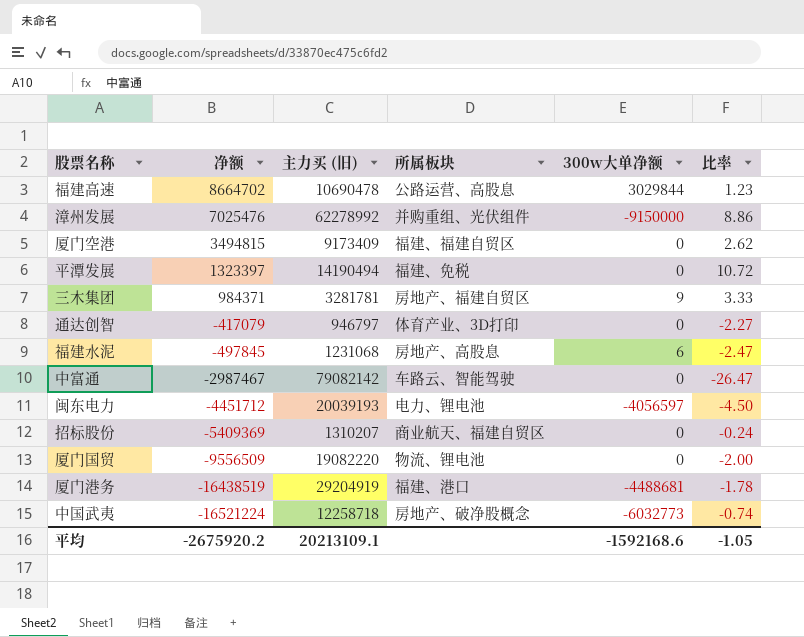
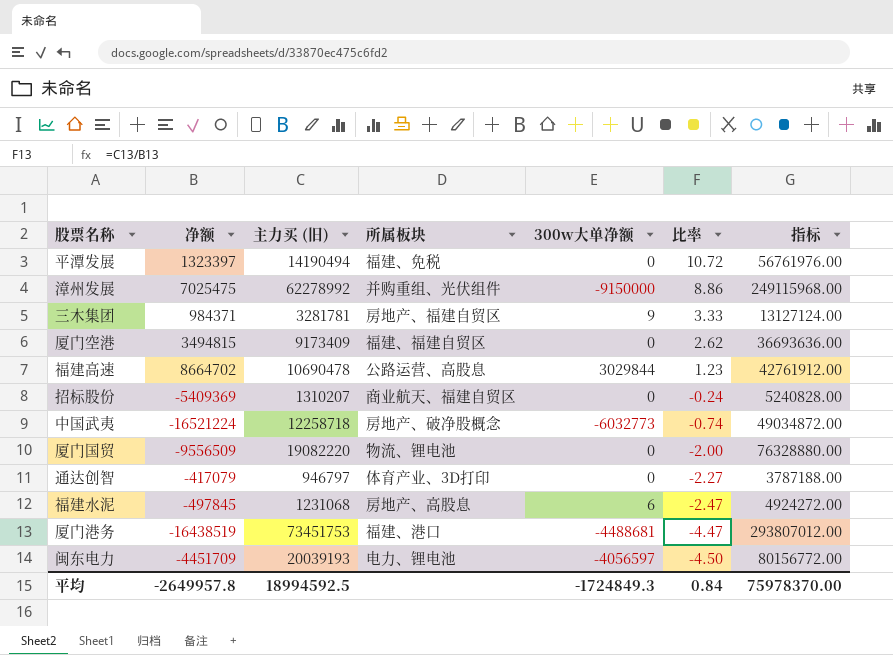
row order: 净额 descending -> 比率 descending
column 指标 | formula: none -> [主力买 (旧)] * 4
row 中富通: -2987467 | 79082142 | 车路云、智能驾驶 | 0 | -26.47 -> none
漳州发展 | 净额: 7025476 -> 7025475
厦门港务 | 主力买 (旧): 29204919 -> 73451753
厦门港务 | 比率: -1.78 -> -4.47
闽东电力 | 净额: -4451712 -> -4451709
平均 | 净额: -2675920.2 -> -2649957.8
平均 | 主力买 (旧): 20213109.1 -> 18994592.5
平均 | 300w大单净额: -1592168.6 -> -1724849.3
平均 | 比率: -1.05 -> 0.84

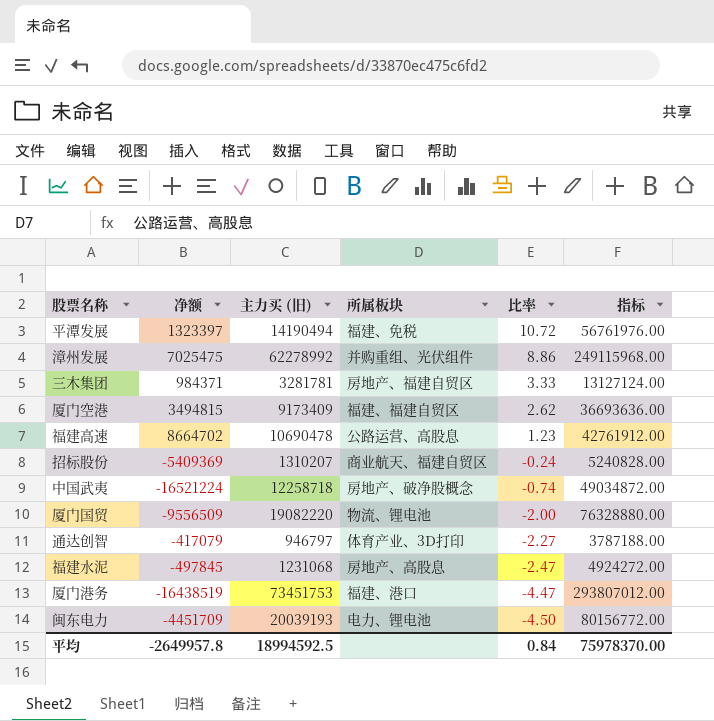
column 300w大单净额 | position: 5 -> none

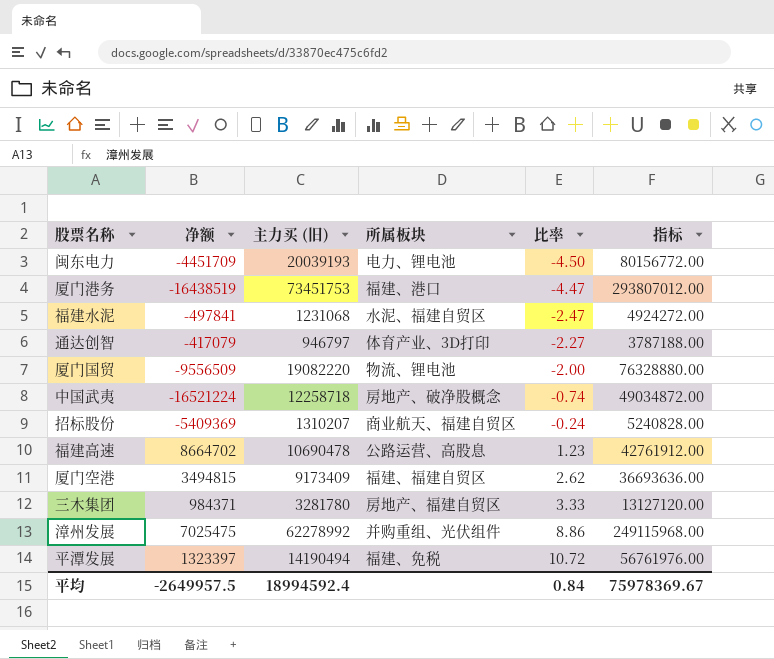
row order: 比率 descending -> 比率 ascending
福建水泥 | 净额: -497845 -> -497841
福建水泥 | 所属板块: 房地产、高股息 -> 水泥、福建自贸区
三木集团 | 主力买 (旧): 3281781 -> 3281780
三木集团 | 指标: 13127124.00 -> 13127120.00
平均 | 净额: -2649957.8 -> -2649957.5
平均 | 主力买 (旧): 18994592.5 -> 18994592.4
平均 | 指标: 75978370.00 -> 75978369.67

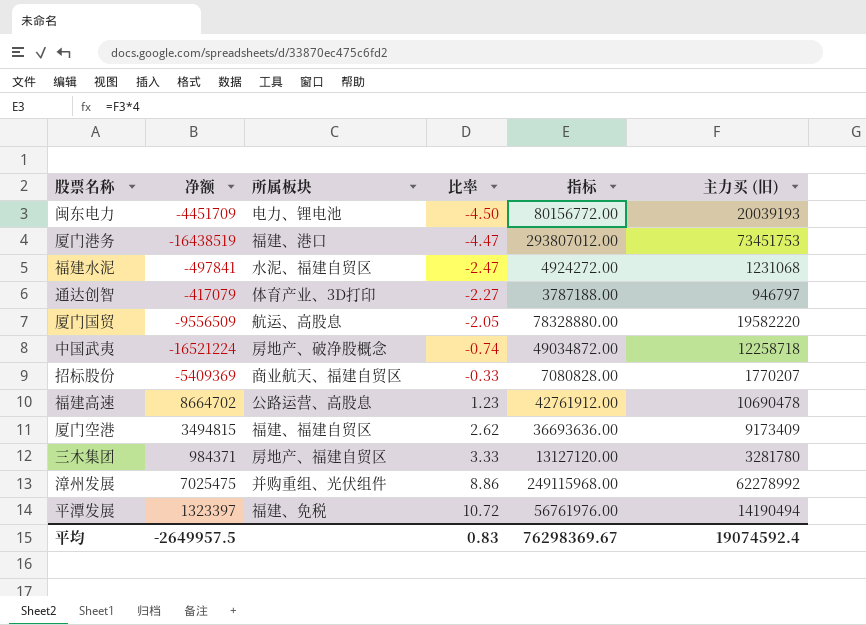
column 主力买 (旧) | position: 3 -> 6
厦门国贸 | 所属板块: 物流、锂电池 -> 航运、高股息
厦门国贸 | 比率: -2.00 -> -2.05
厦门国贸 | 指标: 76328880.00 -> 78328880.00
厦门国贸 | 主力买 (旧): 19082220 -> 19582220
招标股份 | 比率: -0.24 -> -0.33
招标股份 | 指标: 5240828.00 -> 7080828.00
招标股份 | 主力买 (旧): 1310207 -> 1770207
平均 | 比率: 0.84 -> 0.83
平均 | 指标: 75978369.67 -> 76298369.67
平均 | 主力买 (旧): 18994592.4 -> 19074592.4

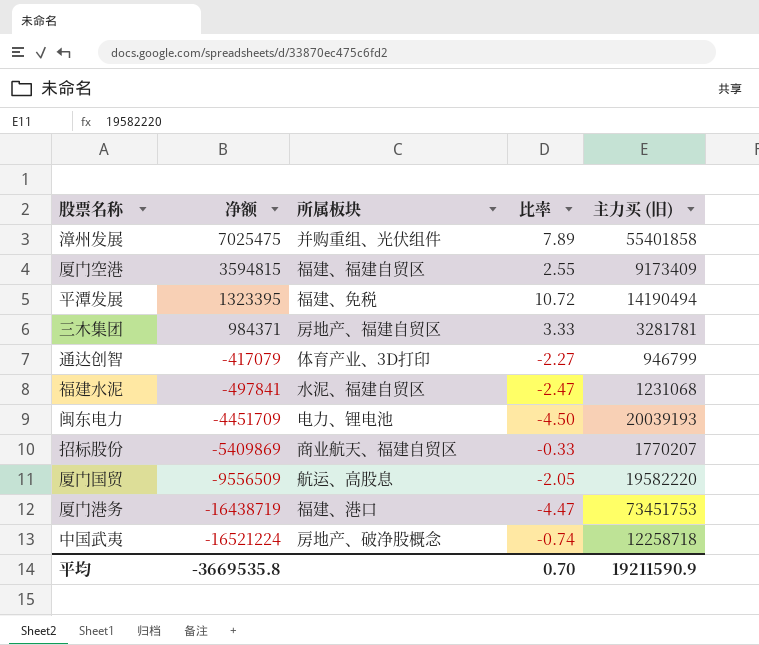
row order: 比率 ascending -> 净额 descending
column 指标 | formula: [主力买 (旧)] * 4 -> none
row 福建高速: 8664702 | 公路运营、高股息 | 1.23 | 42761912.00 | 10690478 -> none
漳州发展 | 比率: 8.86 -> 7.89
漳州发展 | 主力买 (旧): 62278992 -> 55401858
厦门空港 | 净额: 3494815 -> 3594815
厦门空港 | 比率: 2.62 -> 2.55
平潭发展 | 净额: 1323397 -> 1323395
三木集团 | 主力买 (旧): 3281780 -> 3281781
通达创智 | 主力买 (旧): 946797 -> 946799
招标股份 | 净额: -5409369 -> -5409869
厦门港务 | 净额: -16438519 -> -16438719
平均 | 净额: -2649957.5 -> -3669535.8
平均 | 比率: 0.83 -> 0.70
平均 | 主力买 (旧): 19074592.4 -> 19211590.9

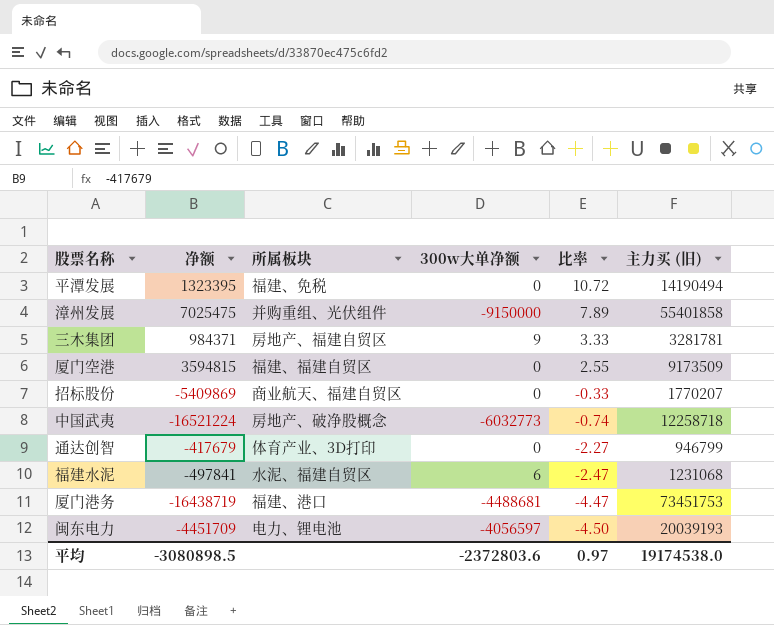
row order: 净额 descending -> 比率 descending
column 300w大单净额 | position: none -> 4
row 厦门国贸: -9556509 | 航运、高股息 | -2.05 | 19582220 -> none
厦门空港 | 主力买 (旧): 9173409 -> 9173509
通达创智 | 净额: -417079 -> -417679
平均 | 净额: -3669535.8 -> -3080898.5
平均 | 比率: 0.70 -> 0.97
平均 | 主力买 (旧): 19211590.9 -> 19174538.0

